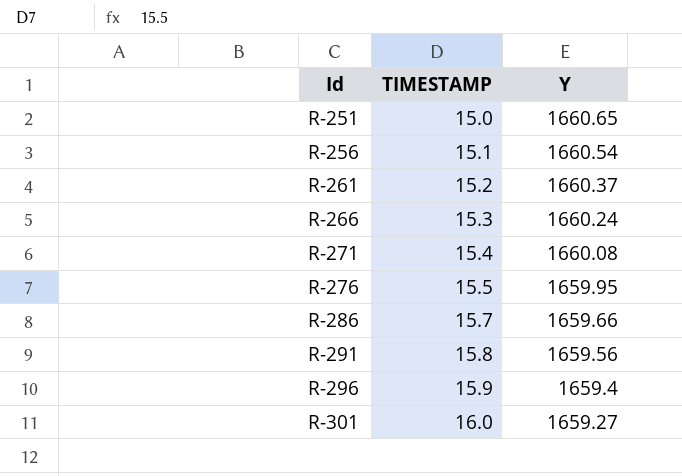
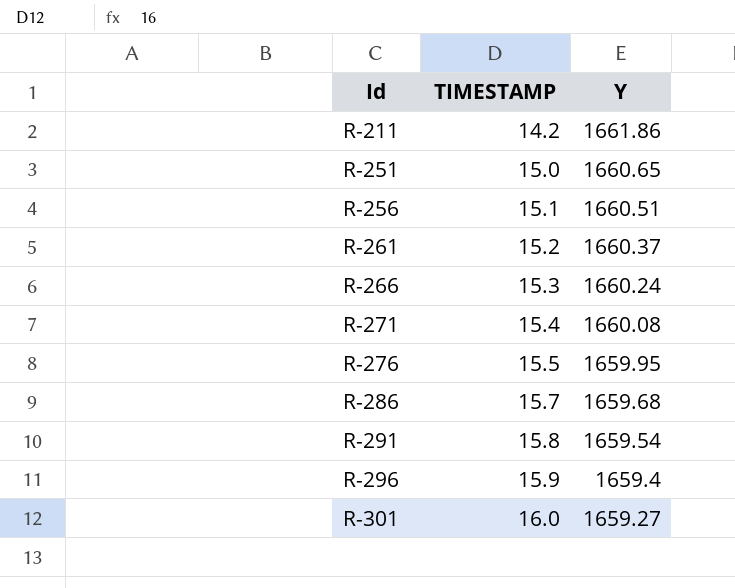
row R-211: none -> 14.2 | 1661.86
R-256 | Y: 1660.54 -> 1660.51
R-286 | Y: 1659.66 -> 1659.68
R-291 | Y: 1659.56 -> 1659.54

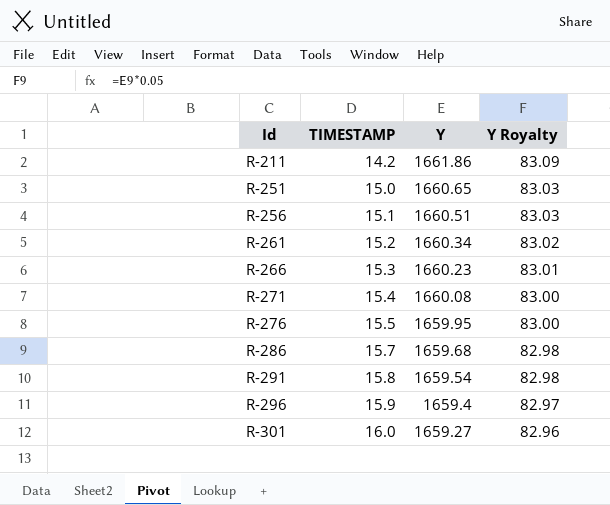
column Y Royalty | formula: none -> [Y] * 0.05
R-261 | Y: 1660.37 -> 1660.34
R-266 | Y: 1660.24 -> 1660.23

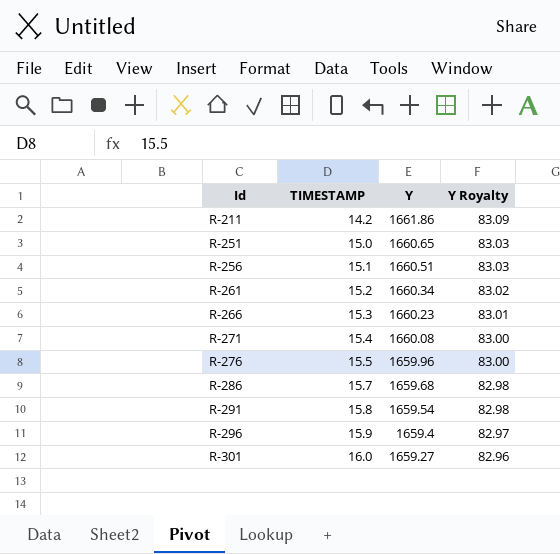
R-276 | Y: 1659.95 -> 1659.96

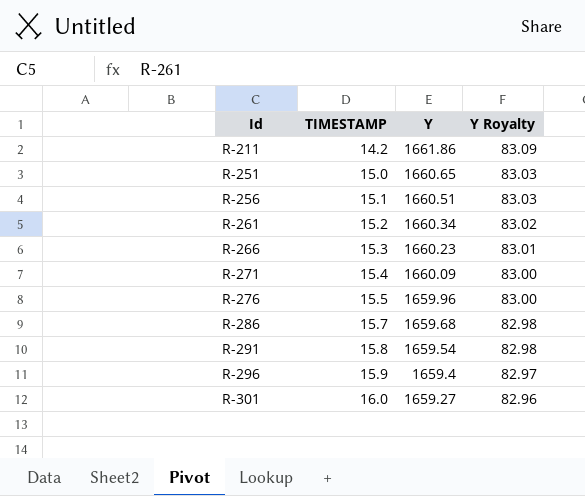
R-271 | Y: 1660.08 -> 1660.09

